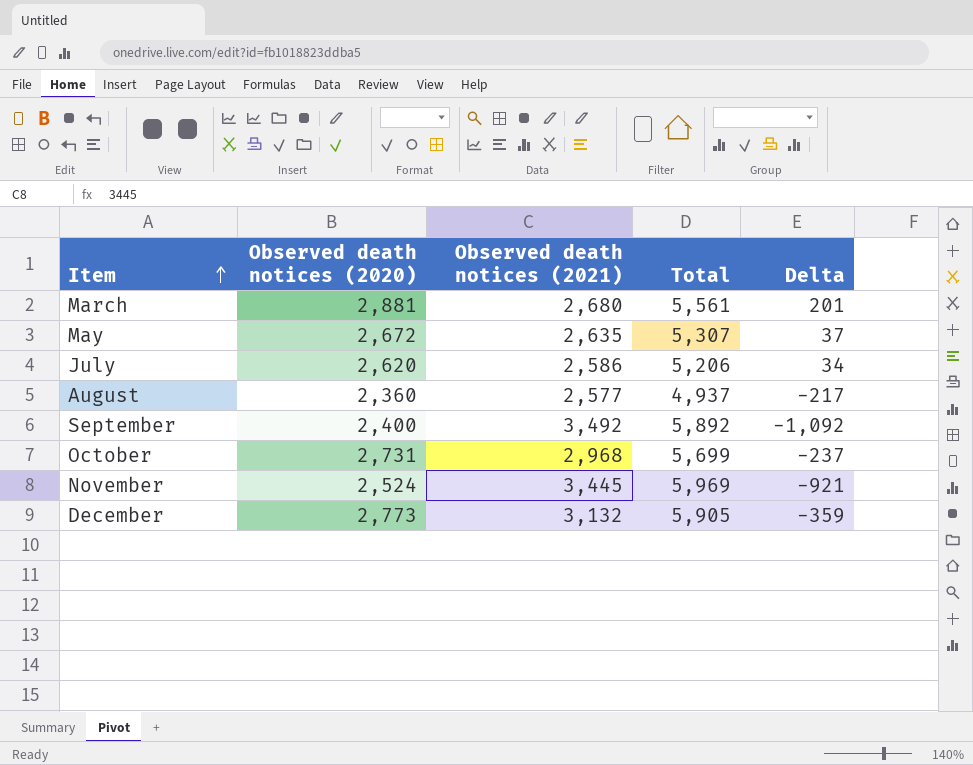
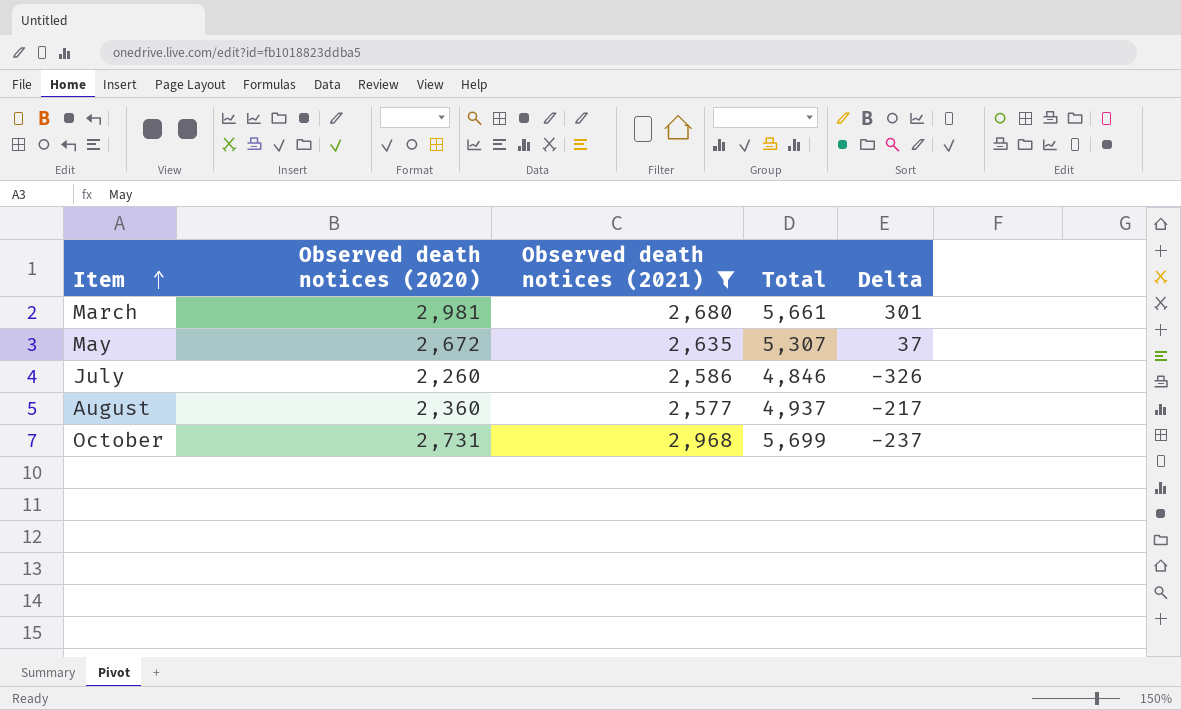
filter: none -> Observed death notices (2021) <= 2,968
March | Observed death notices (2020): 2,881 -> 2,981
March | Total: 5,561 -> 5,661
March | Delta: 201 -> 301
July | Observed death notices (2020): 2,620 -> 2,260
July | Total: 5,206 -> 4,846
July | Delta: 34 -> -326

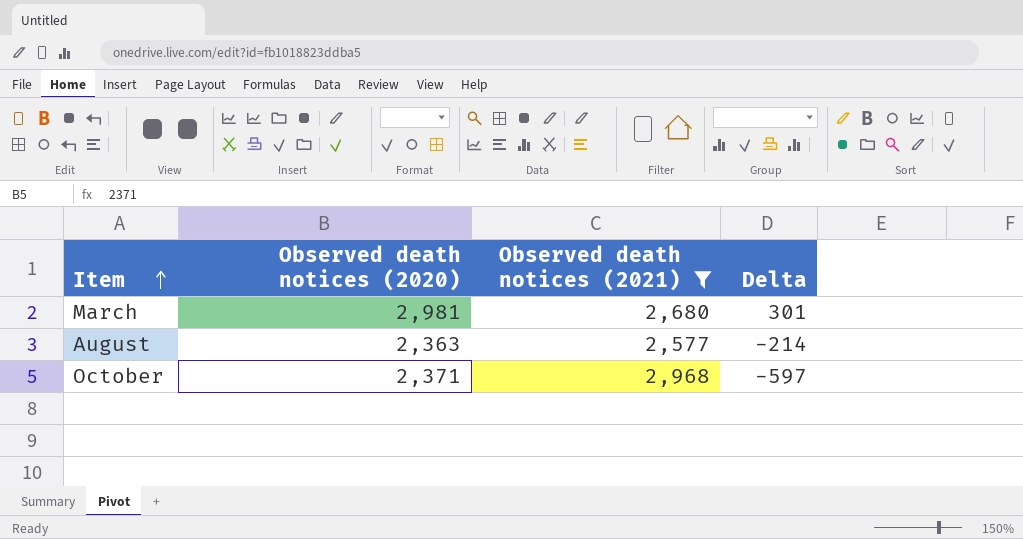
column Total | formula: [Observed death notices (2020)] + [Observed death notices (2021)] -> none
row May: 2,672 | 2,635 | 5,307 | 37 -> none
row July: 2,260 | 2,586 | 4,846 | -326 -> none
August | Observed death notices (2020): 2,360 -> 2,363
August | Delta: -217 -> -214
October | Observed death notices (2020): 2,731 -> 2,371
October | Delta: -237 -> -597

